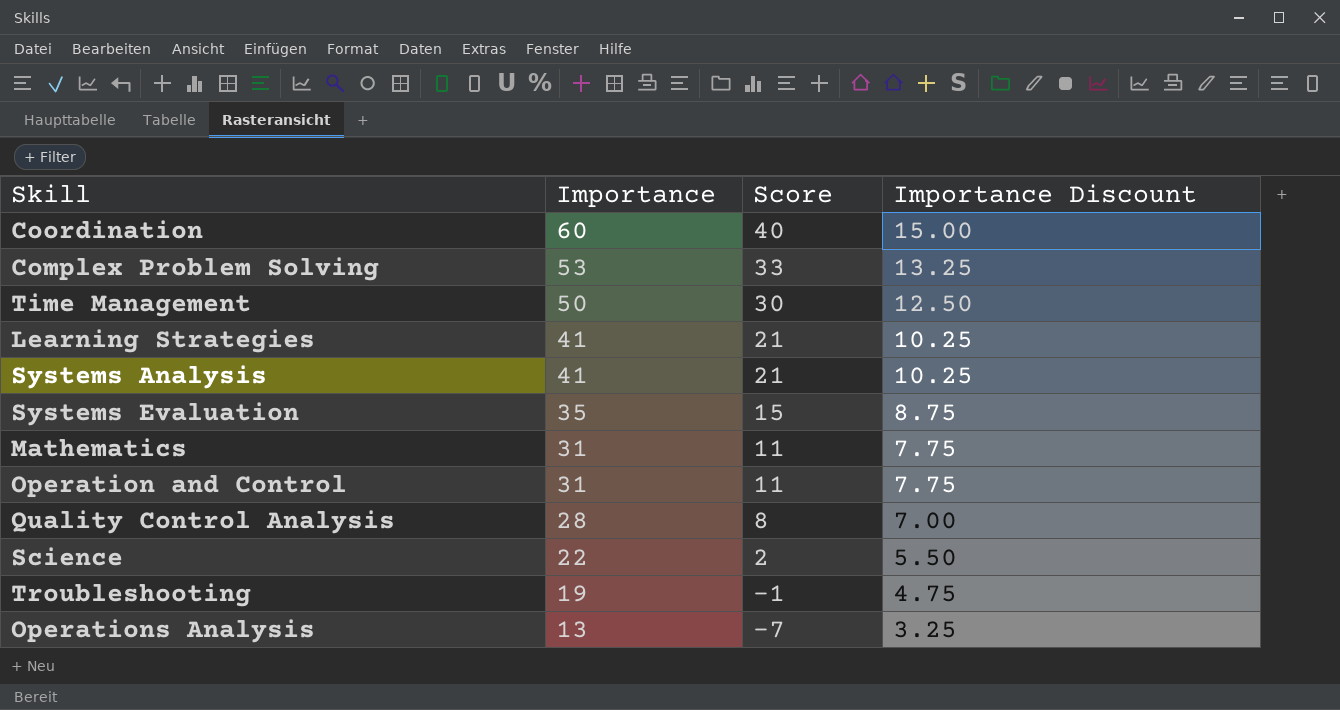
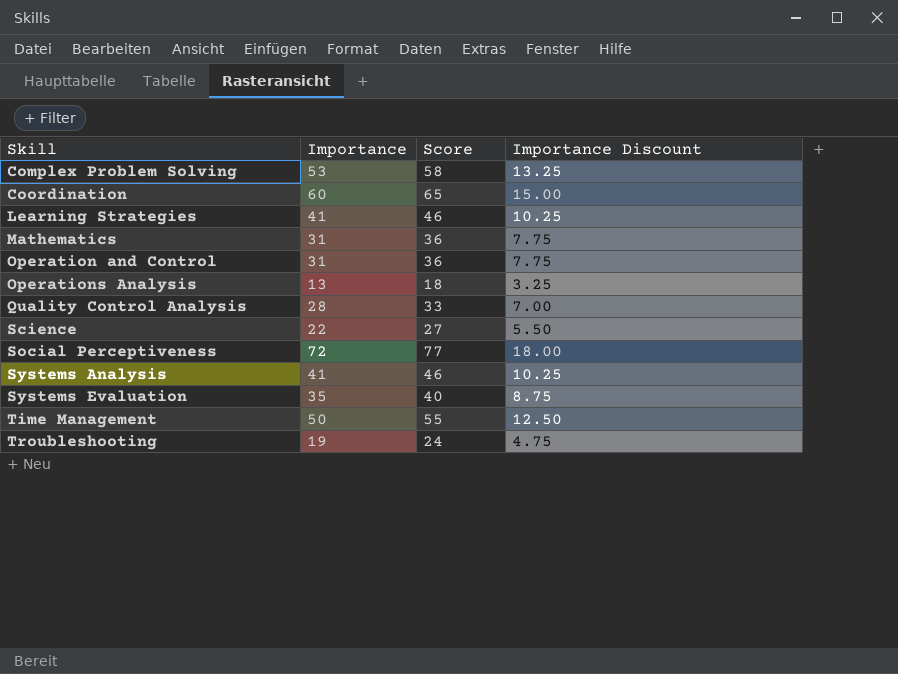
row order: Importance descending -> Skill ascending
column Score | formula: [Importance] - 20 -> [Importance] + 5
row Social Perceptiveness: none -> 72 | 77 | 18.00

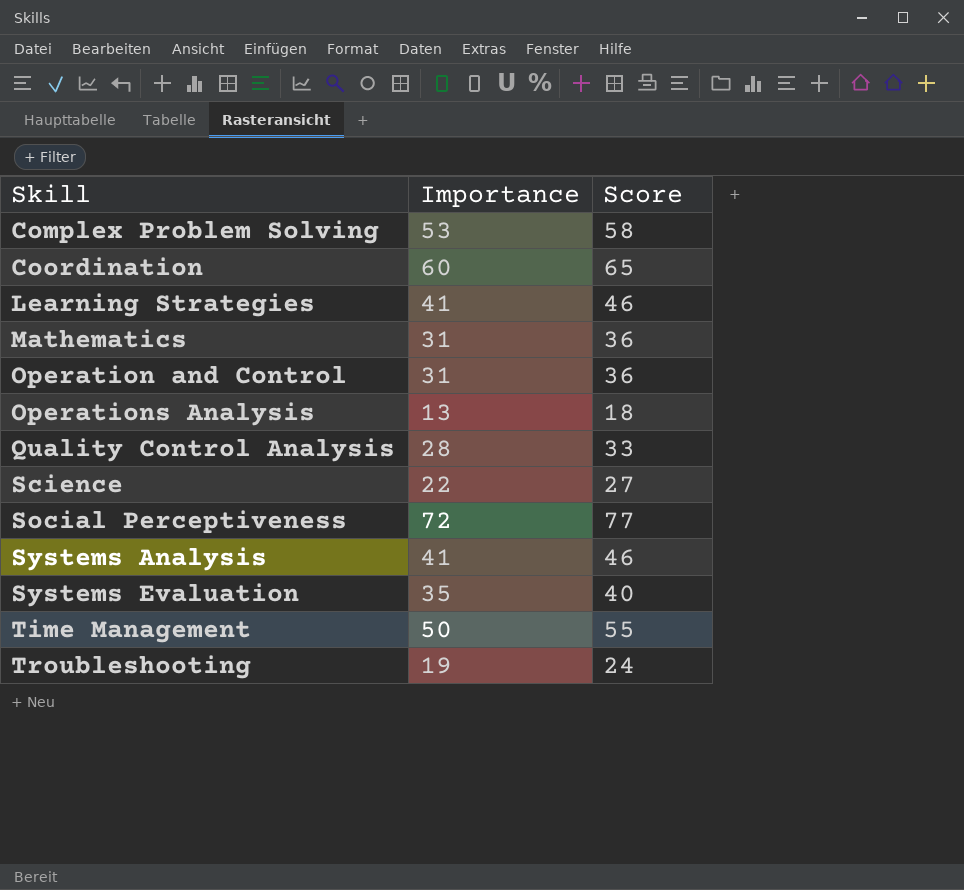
column Importance Discount | formula: [Importance] * 0.25 -> none

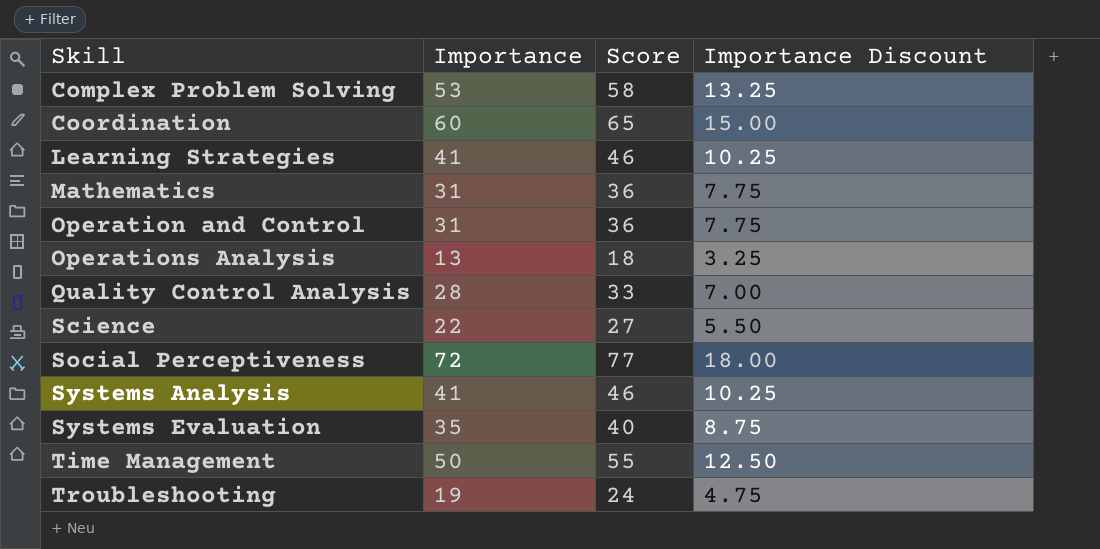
column Importance Discount | formula: none -> [Importance] * 0.25

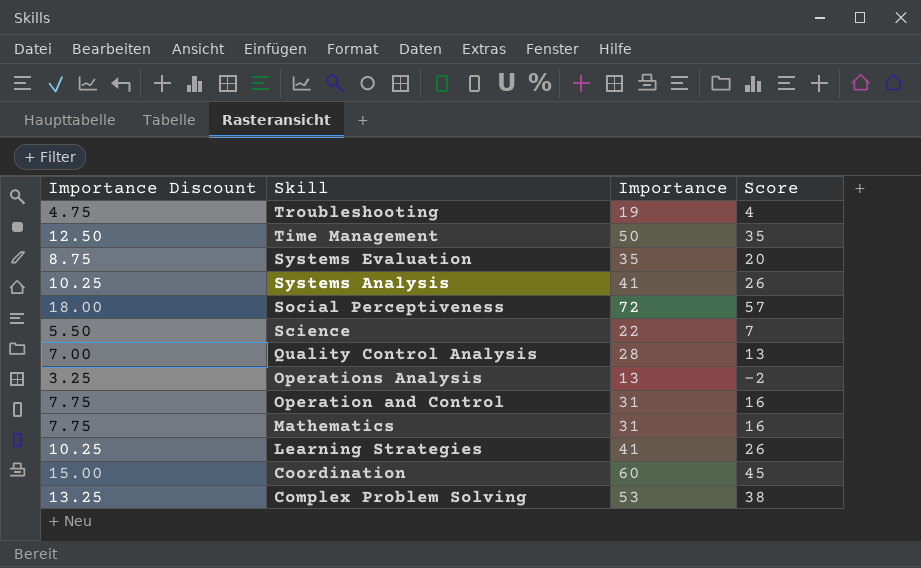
row order: Skill ascending -> Skill descending
column Importance Discount | position: 4 -> 1
column Score | formula: [Importance] + 5 -> [Importance] - 15

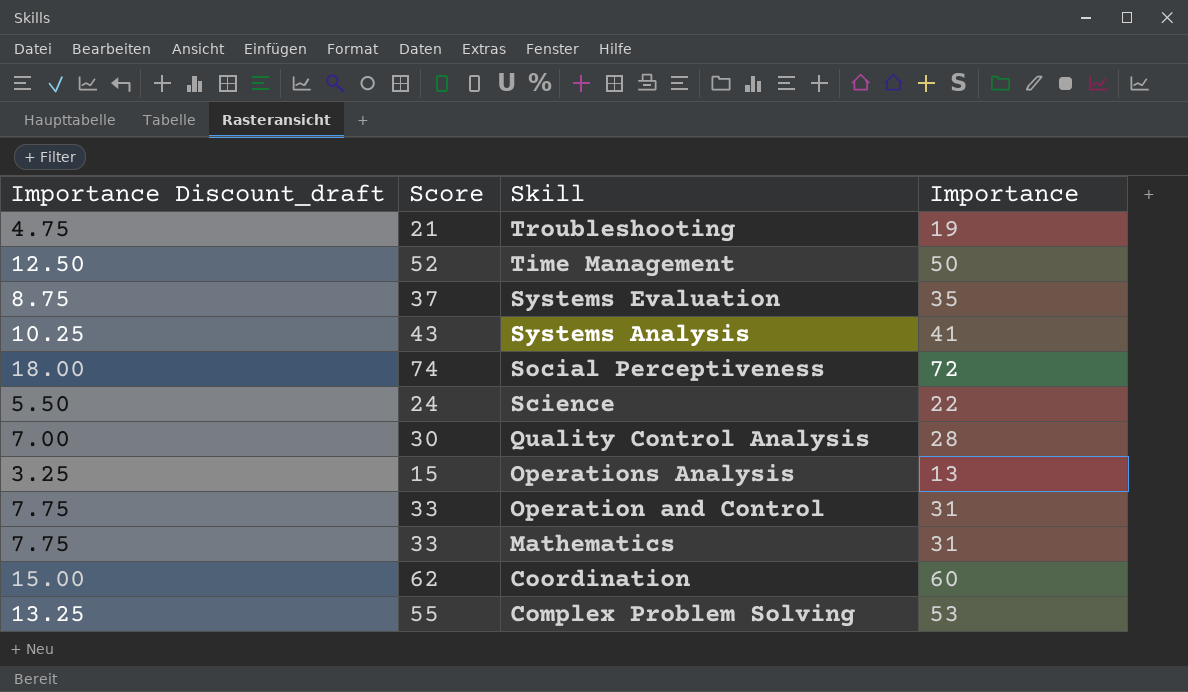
column name: Importance Discount -> Importance Discount_draft
column Score | formula: [Importance] - 15 -> [Importance] + 2
column Score | position: 4 -> 2
row Learning Strategies: 10.25 | 41 | 26 -> none

